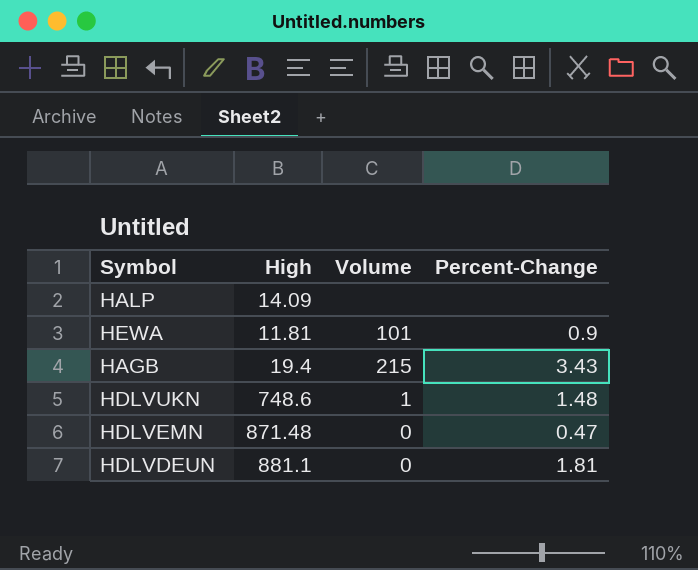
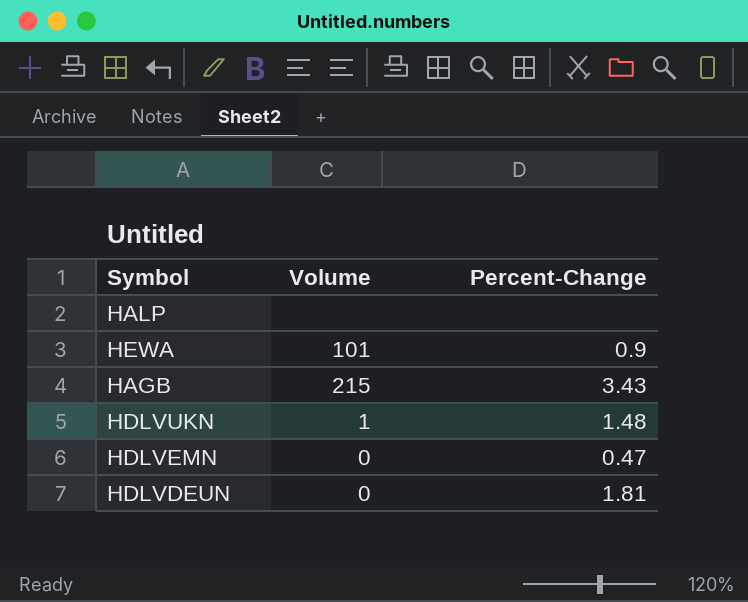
column High | position: 2 -> none

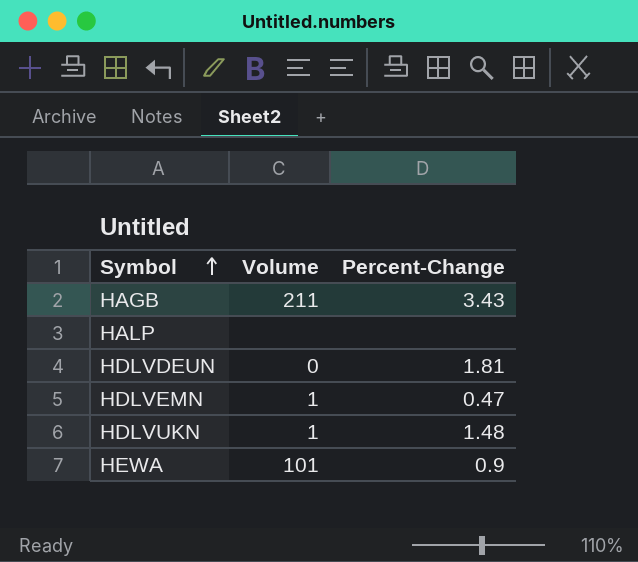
row order: none -> Symbol ascending
HAGB | Volume: 215 -> 211
HDLVEMN | Volume: 0 -> 1

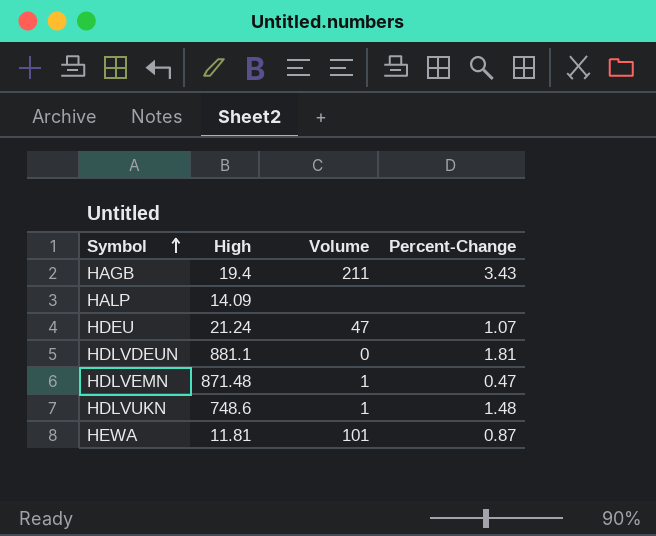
column High | position: none -> 2
row HDEU: none -> 21.24 | 47 | 1.07
HEWA | Percent-Change: 0.9 -> 0.87

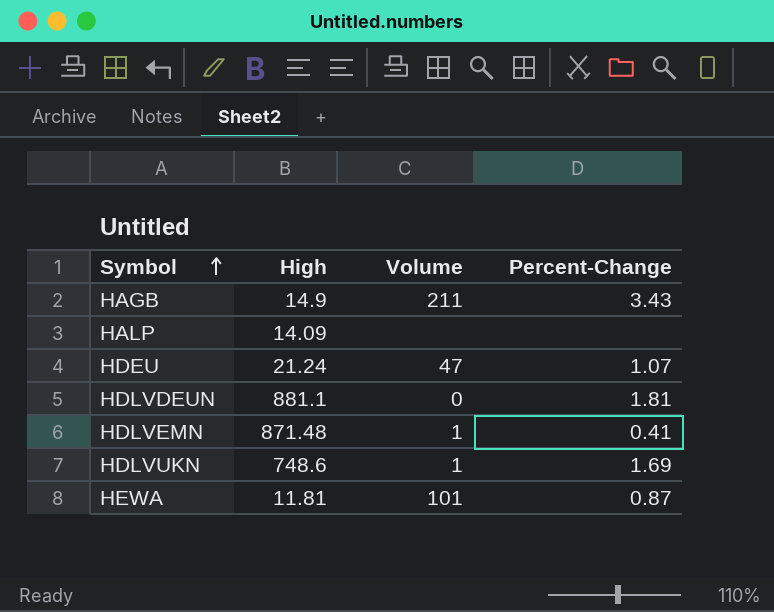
HAGB | High: 19.4 -> 14.9
HDLVEMN | Percent-Change: 0.47 -> 0.41
HDLVUKN | Percent-Change: 1.48 -> 1.69

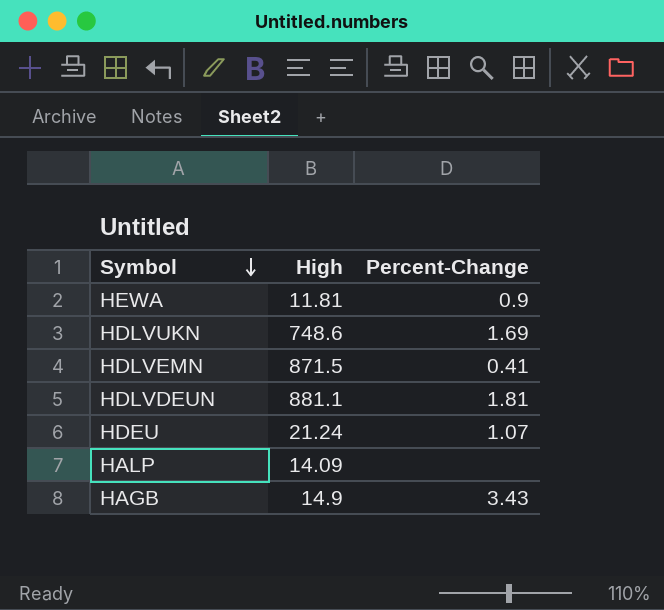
row order: Symbol ascending -> Symbol descending
column Volume | position: 3 -> none
HEWA | Percent-Change: 0.87 -> 0.9
HDLVEMN | High: 871.48 -> 871.5

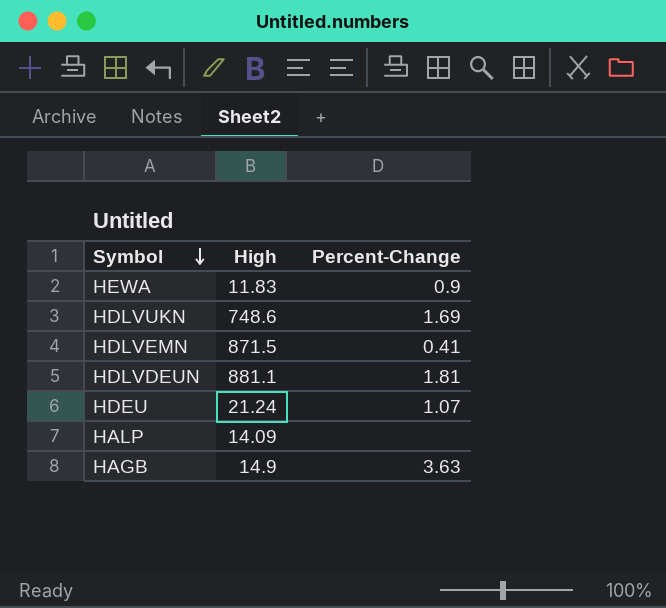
HEWA | High: 11.81 -> 11.83
HAGB | Percent-Change: 3.43 -> 3.63

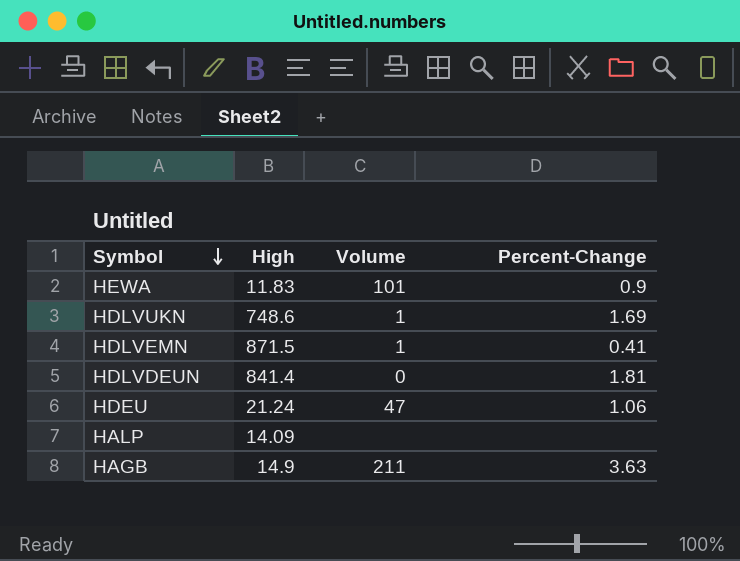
column Volume | position: none -> 3
HDLVDEUN | High: 881.1 -> 841.4
HDEU | Percent-Change: 1.07 -> 1.06

